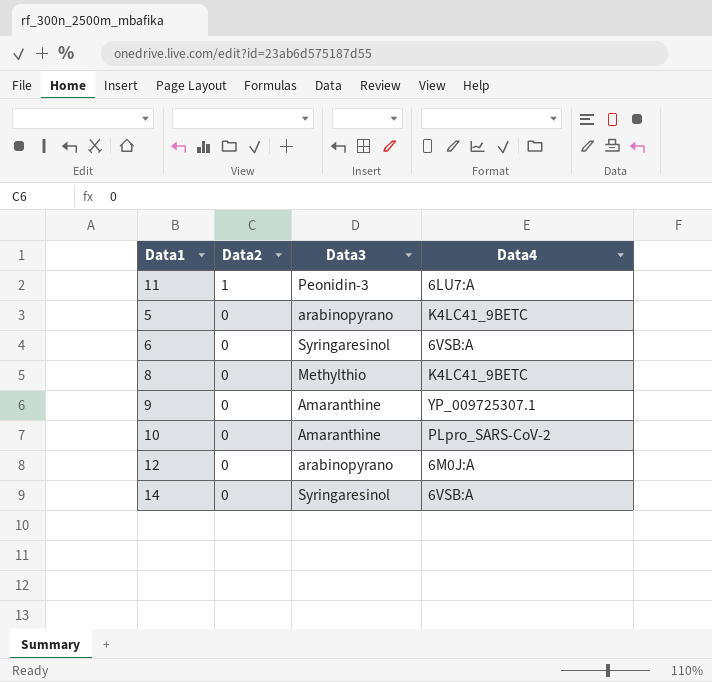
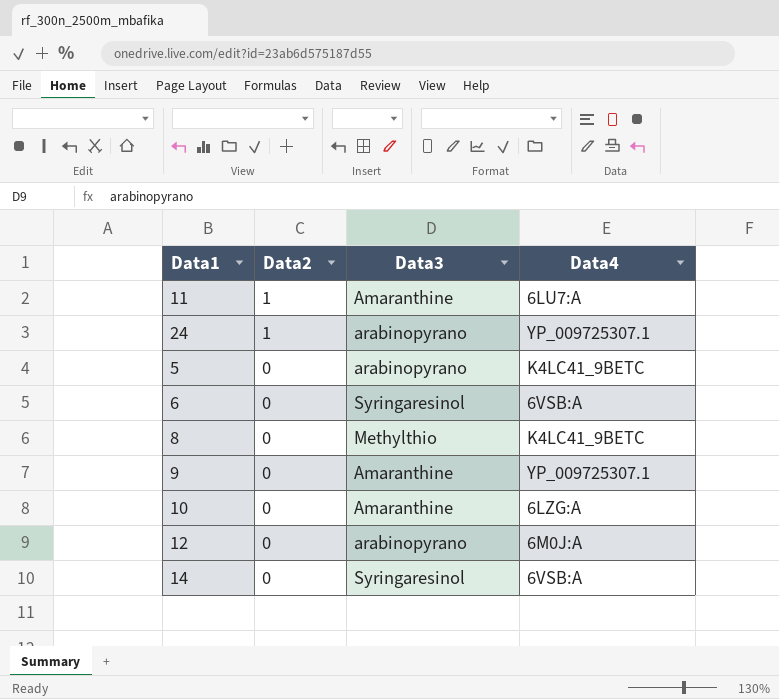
11 | Data3: Peonidin-3 -> Amaranthine
row 24: none -> 1 | arabinopyrano | YP_009725307.1
10 | Data4: PLpro_SARS-CoV-2 -> 6LZG:A

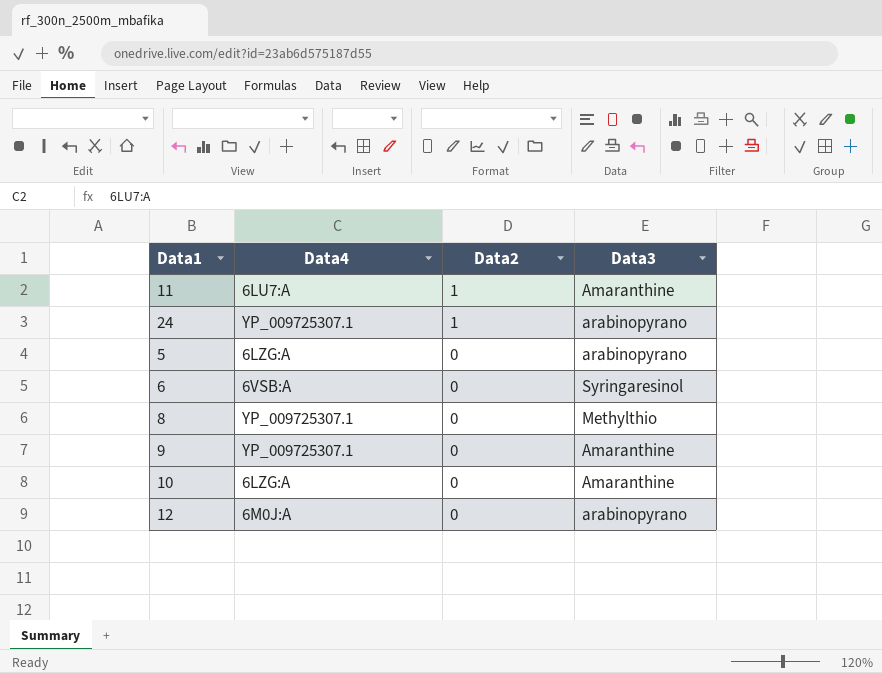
column Data4 | position: 4 -> 2
row 14: 0 | Syringaresinol | 6VSB:A -> none
5 | Data4: K4LC41_9BETC -> 6LZG:A
8 | Data4: K4LC41_9BETC -> YP_009725307.1

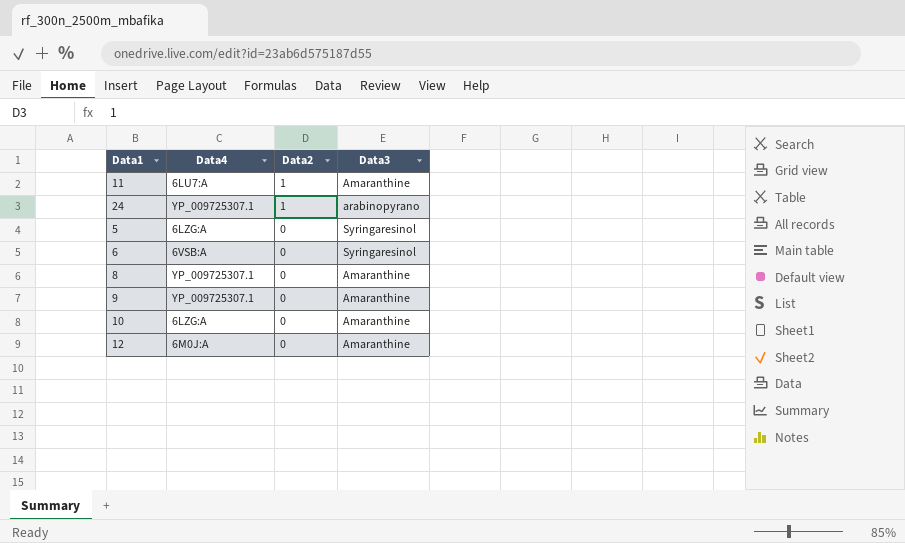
5 | Data3: arabinopyrano -> Syringaresinol
8 | Data3: Methylthio -> Amaranthine
12 | Data3: arabinopyrano -> Amaranthine

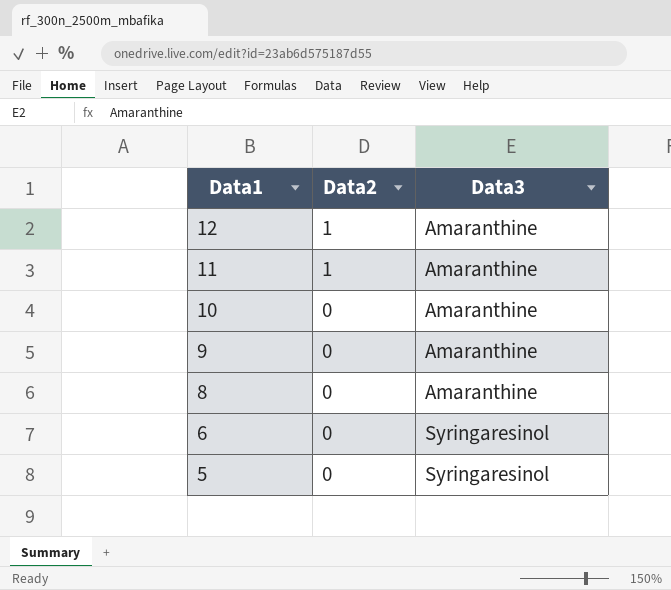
row order: Data2 descending -> Data1 descending
column Data4 | position: 2 -> none
row 24: YP_009725307.1 | 1 | arabinopyrano -> none
12 | Data2: 0 -> 1

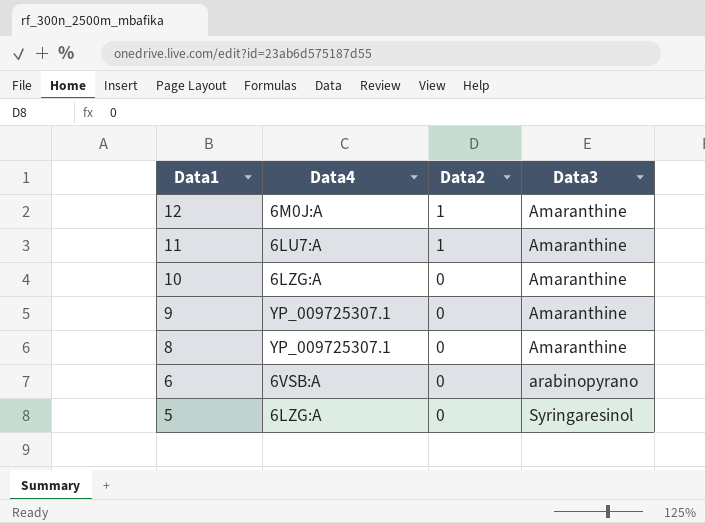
column Data4 | position: none -> 2
6 | Data3: Syringaresinol -> arabinopyrano

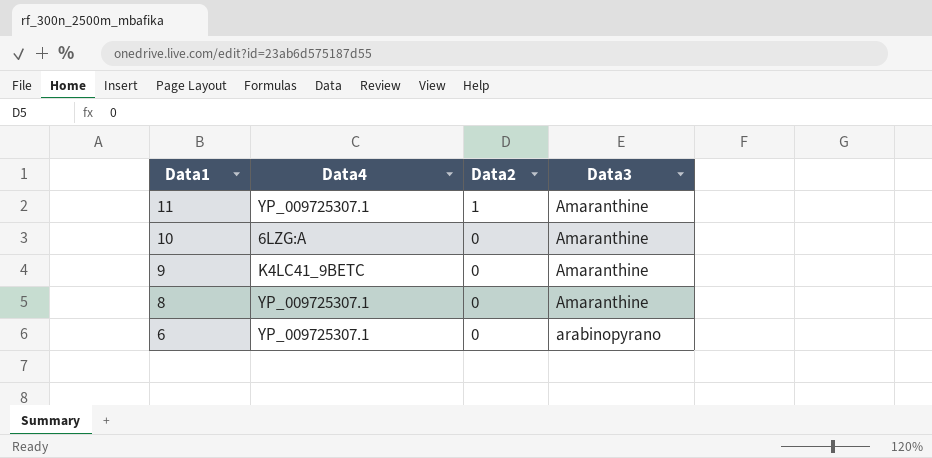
row 12: 6M0J:A | 1 | Amaranthine -> none
row 5: 6LZG:A | 0 | Syringaresinol -> none
11 | Data4: 6LU7:A -> YP_009725307.1
9 | Data4: YP_009725307.1 -> K4LC41_9BETC
6 | Data4: 6VSB:A -> YP_009725307.1

